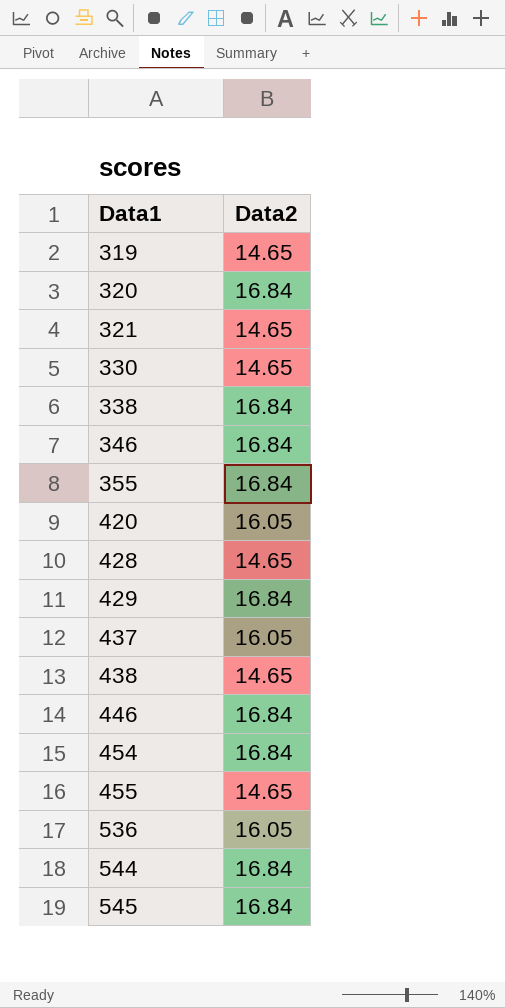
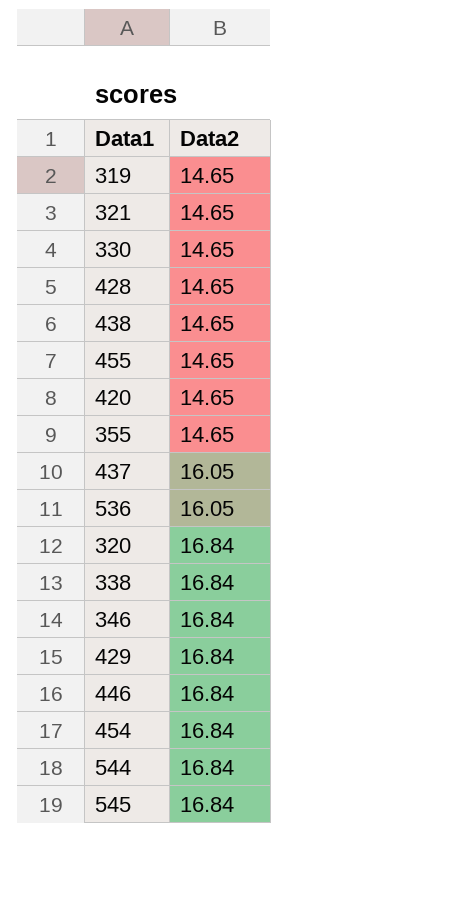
row order: Data1 ascending -> Data2 ascending
420 | Data2: 16.05 -> 14.65
355 | Data2: 16.84 -> 14.65

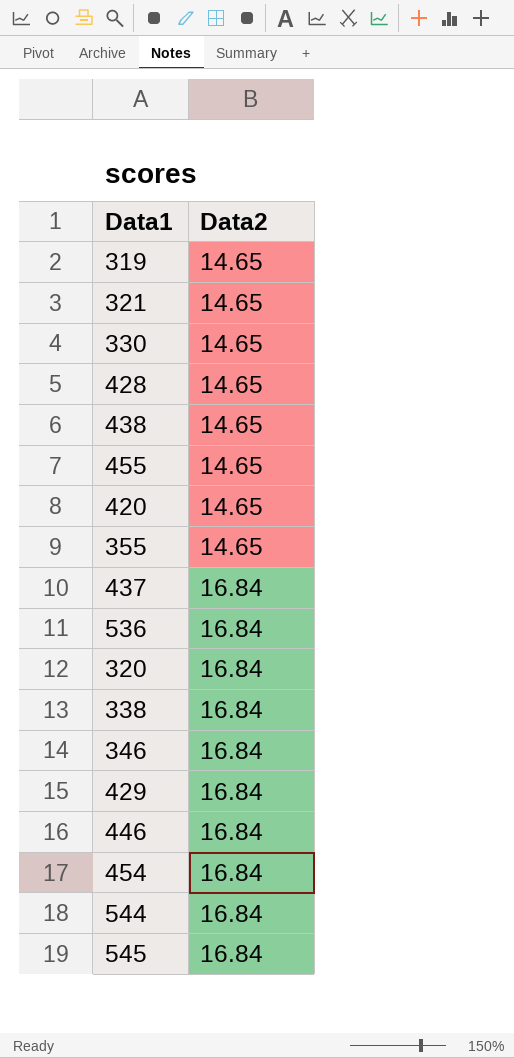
437 | Data2: 16.05 -> 16.84
536 | Data2: 16.05 -> 16.84

